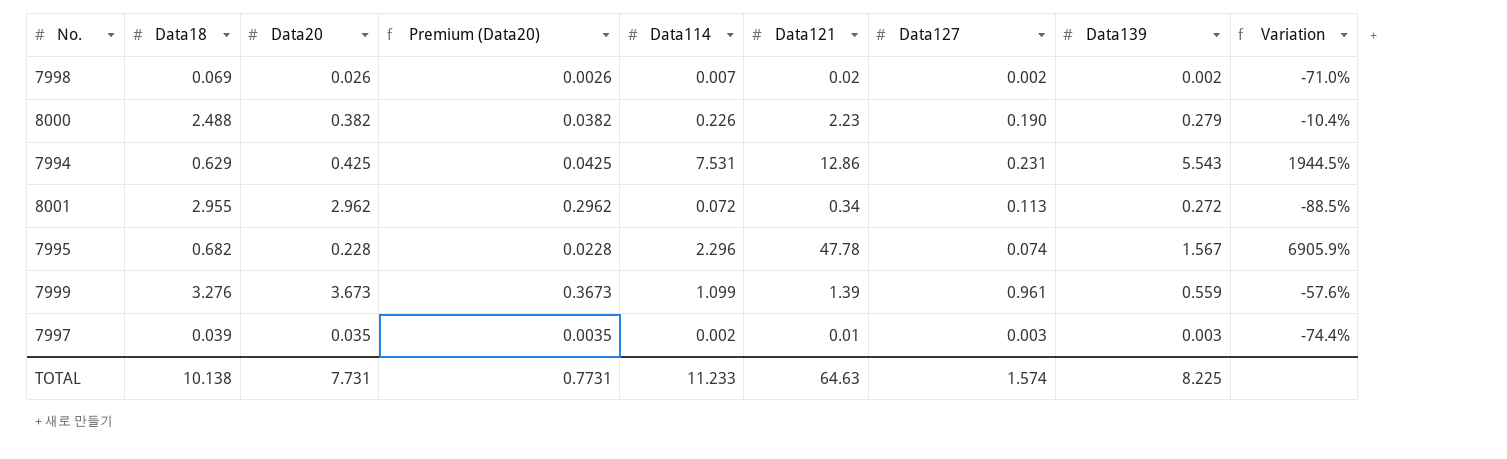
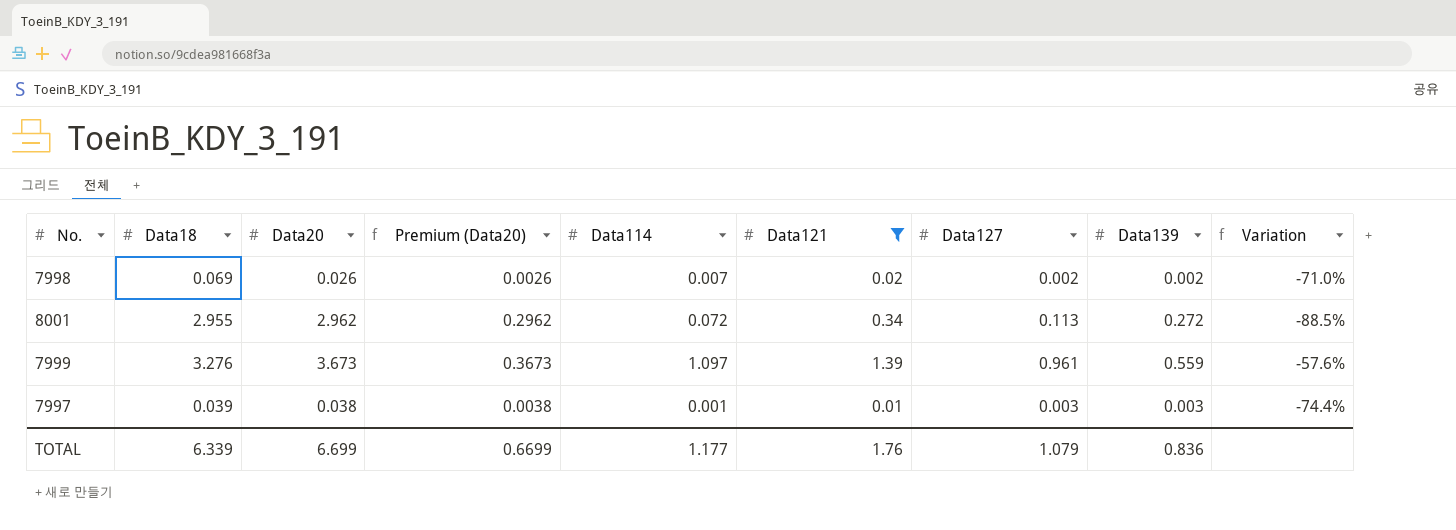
filter: none -> Data121 <= 1.39
7999 | Data114: 1.099 -> 1.097
7997 | Data20: 0.035 -> 0.038
7997 | Premium (Data20): 0.0035 -> 0.0038
7997 | Data114: 0.002 -> 0.001
TOTAL | Data18: 10.138 -> 6.339
TOTAL | Data20: 7.731 -> 6.699
TOTAL | Premium (Data20): 0.7731 -> 0.6699
TOTAL | Data114: 11.233 -> 1.177
TOTAL | Data121: 64.63 -> 1.76
TOTAL | Data127: 1.574 -> 1.079
TOTAL | Data139: 8.225 -> 0.836

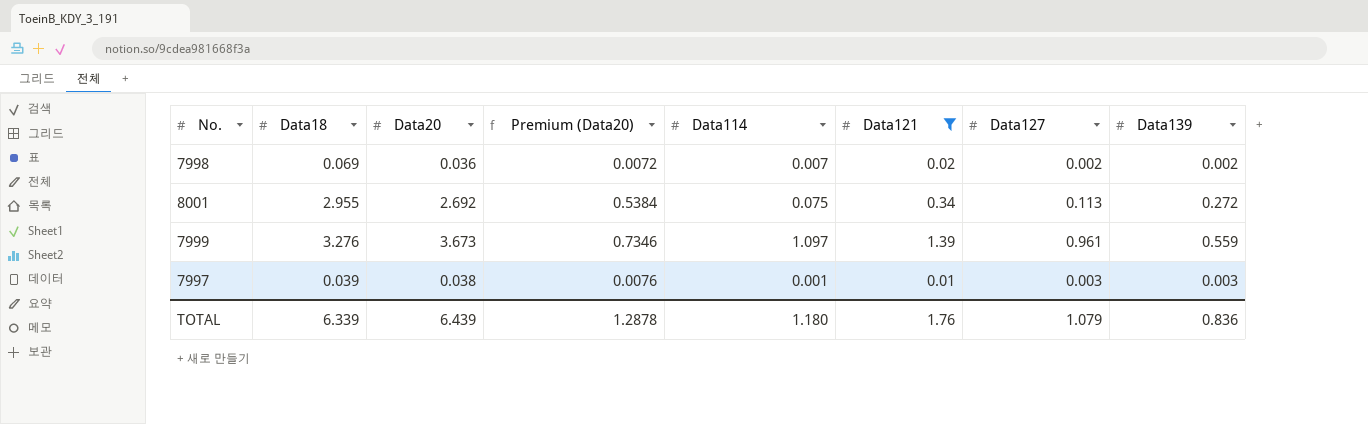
column Variation | formula: ([Data121] - [Data18]) / [Data18] -> none
column Premium (Data20) | formula: [Data20] * 0.1 -> [Data20] * 0.2
7998 | Data20: 0.026 -> 0.036
8001 | Data20: 2.962 -> 2.692
8001 | Data114: 0.072 -> 0.075
TOTAL | Data20: 6.699 -> 6.439
TOTAL | Premium (Data20): 0.6699 -> 1.2878
TOTAL | Data114: 1.177 -> 1.180

